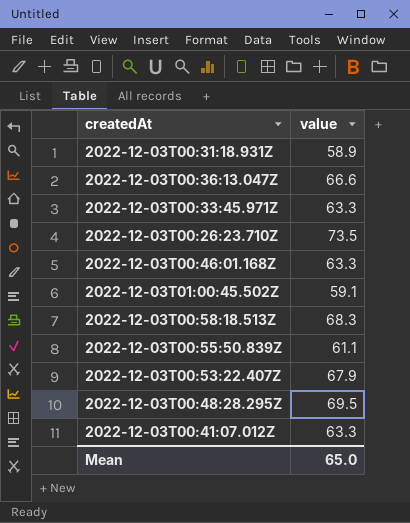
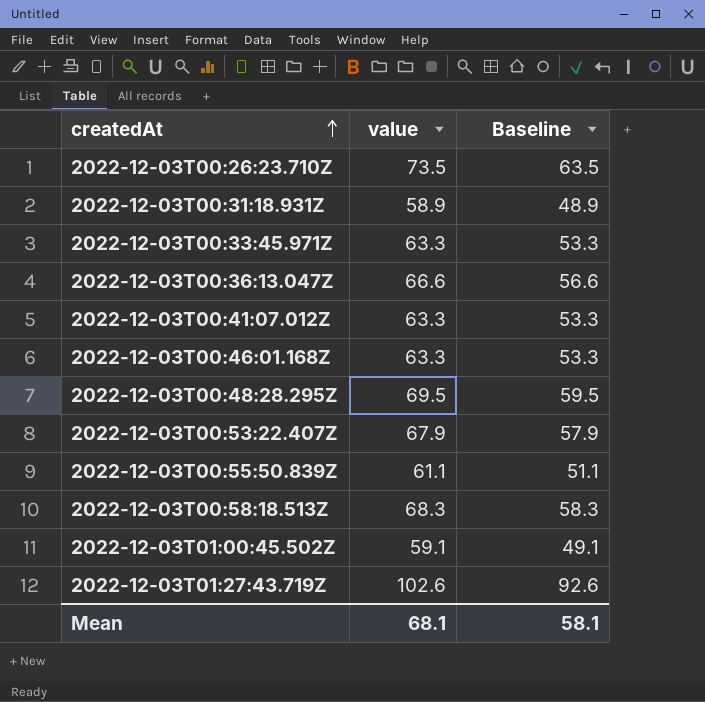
row order: none -> createdAt ascending
column Baseline | formula: none -> [value] - 10
row 2022-12-03T01:27:43.719Z: none -> 102.6 | 92.6
Mean | value: 65.0 -> 68.1

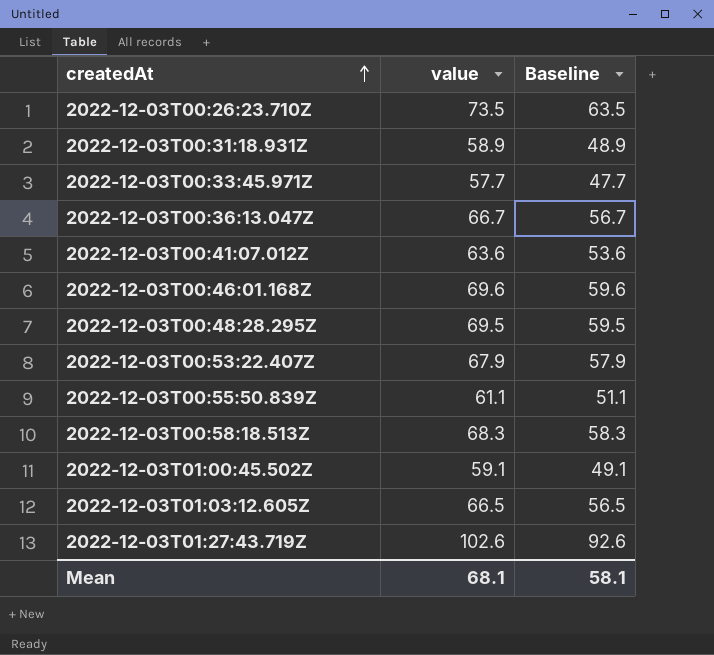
2022-12-03T00:33:45.971Z | value: 63.3 -> 57.7
2022-12-03T00:33:45.971Z | Baseline: 53.3 -> 47.7
2022-12-03T00:36:13.047Z | value: 66.6 -> 66.7
2022-12-03T00:36:13.047Z | Baseline: 56.6 -> 56.7
2022-12-03T00:41:07.012Z | value: 63.3 -> 63.6
2022-12-03T00:41:07.012Z | Baseline: 53.3 -> 53.6
2022-12-03T00:46:01.168Z | value: 63.3 -> 69.6
2022-12-03T00:46:01.168Z | Baseline: 53.3 -> 59.6
row 2022-12-03T01:03:12.605Z: none -> 66.5 | 56.5

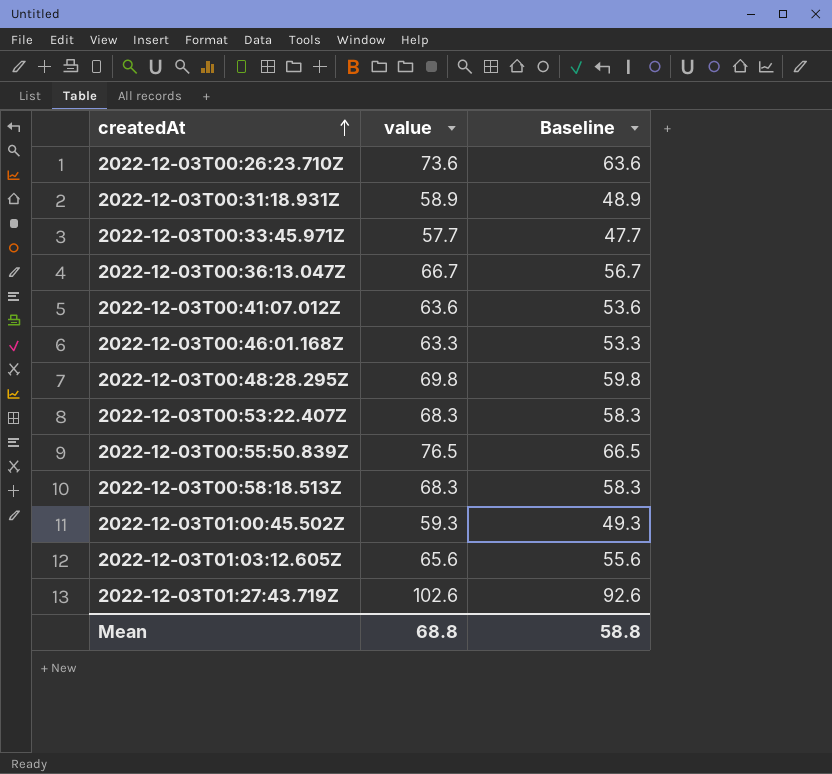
2022-12-03T00:26:23.710Z | value: 73.5 -> 73.6
2022-12-03T00:26:23.710Z | Baseline: 63.5 -> 63.6
2022-12-03T00:46:01.168Z | value: 69.6 -> 63.3
2022-12-03T00:46:01.168Z | Baseline: 59.6 -> 53.3
2022-12-03T00:48:28.295Z | value: 69.5 -> 69.8
2022-12-03T00:48:28.295Z | Baseline: 59.5 -> 59.8
2022-12-03T00:53:22.407Z | value: 67.9 -> 68.3
2022-12-03T00:53:22.407Z | Baseline: 57.9 -> 58.3
2022-12-03T00:55:50.839Z | value: 61.1 -> 76.5
2022-12-03T00:55:50.839Z | Baseline: 51.1 -> 66.5
2022-12-03T01:00:45.502Z | value: 59.1 -> 59.3
2022-12-03T01:00:45.502Z | Baseline: 49.1 -> 49.3
2022-12-03T01:03:12.605Z | value: 66.5 -> 65.6
2022-12-03T01:03:12.605Z | Baseline: 56.5 -> 55.6
Mean | value: 68.1 -> 68.8
Mean | Baseline: 58.1 -> 58.8

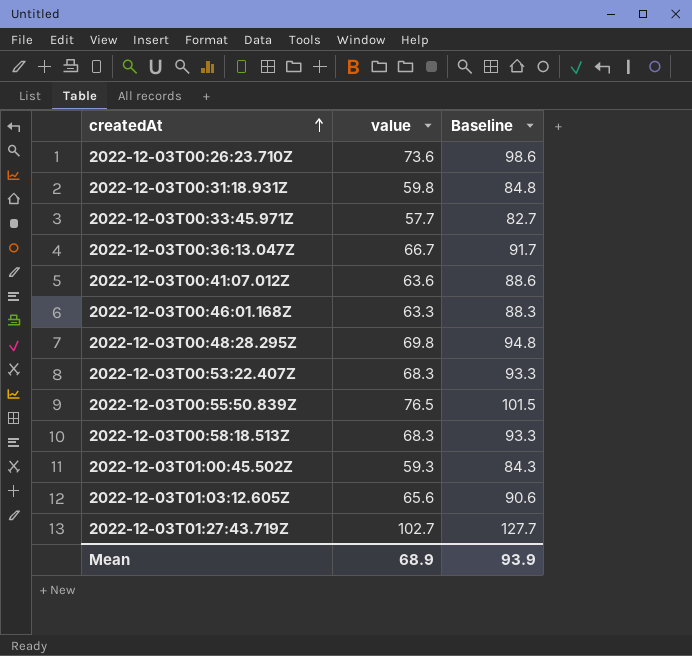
column Baseline | formula: [value] - 10 -> [value] + 25
2022-12-03T00:31:18.931Z | value: 58.9 -> 59.8
2022-12-03T01:27:43.719Z | value: 102.6 -> 102.7
Mean | value: 68.8 -> 68.9
Mean | Baseline: 58.8 -> 93.9

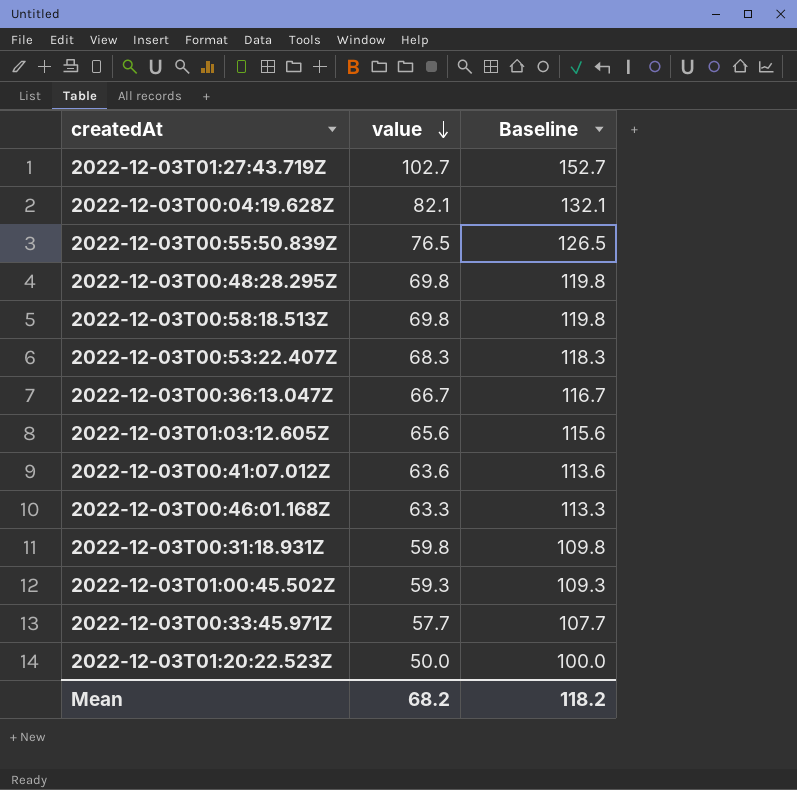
row order: createdAt ascending -> value descending
column Baseline | formula: [value] + 25 -> [value] + 50
row 2022-12-03T00:26:23.710Z: 73.6 | 98.6 -> none
row 2022-12-03T00:04:19.628Z: none -> 82.1 | 132.1
2022-12-03T00:58:18.513Z | value: 68.3 -> 69.8
row 2022-12-03T01:20:22.523Z: none -> 50.0 | 100.0
Mean | value: 68.9 -> 68.2
Mean | Baseline: 93.9 -> 118.2

